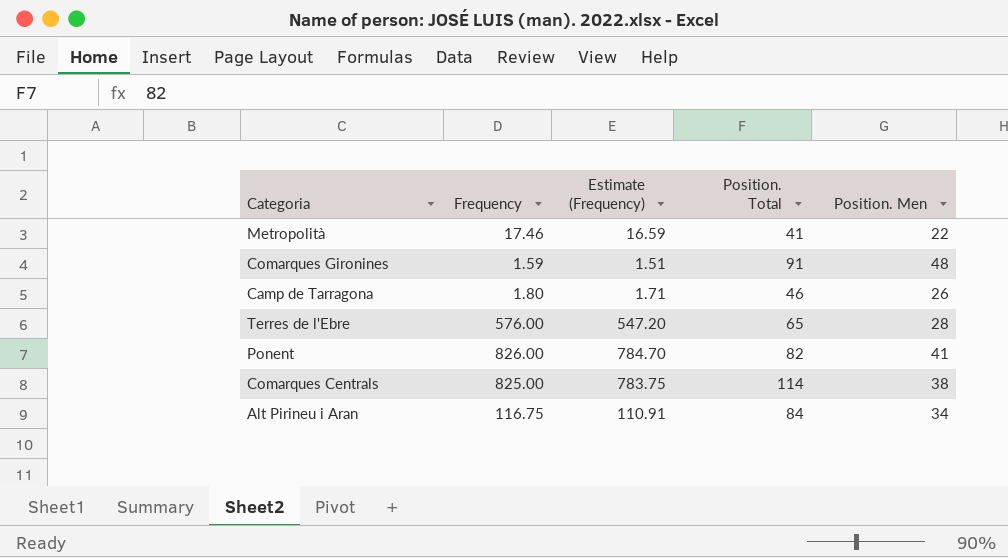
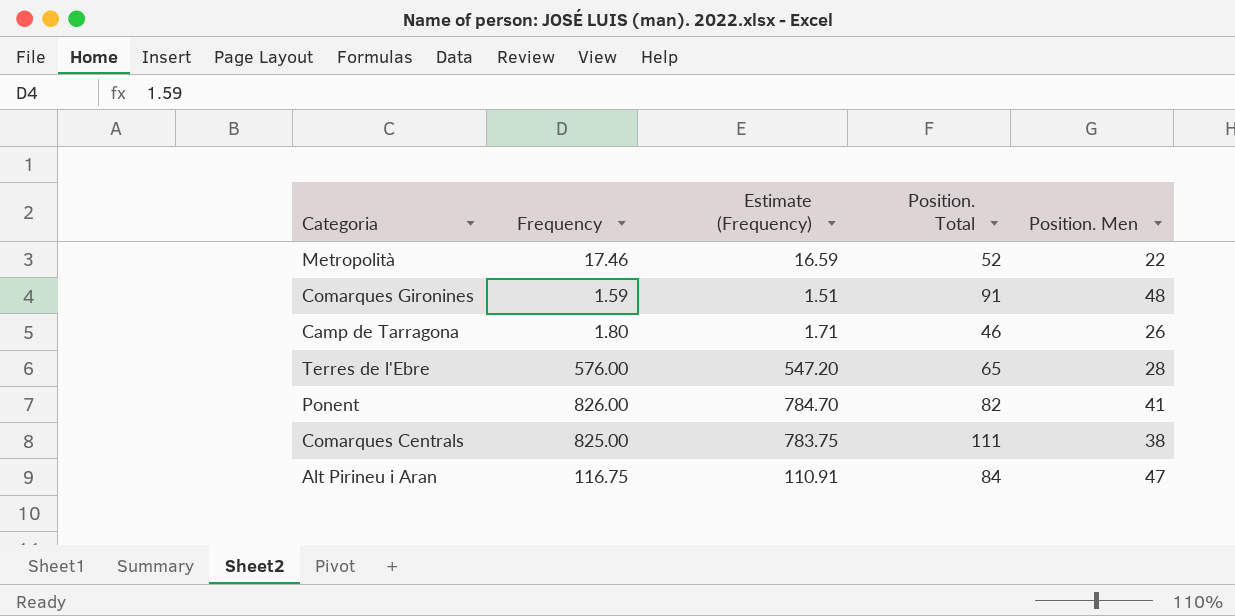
Metropolità | Position. Total: 41 -> 52
Comarques Centrals | Position. Total: 114 -> 111
Alt Pirineu i Aran | Position. Men: 34 -> 47

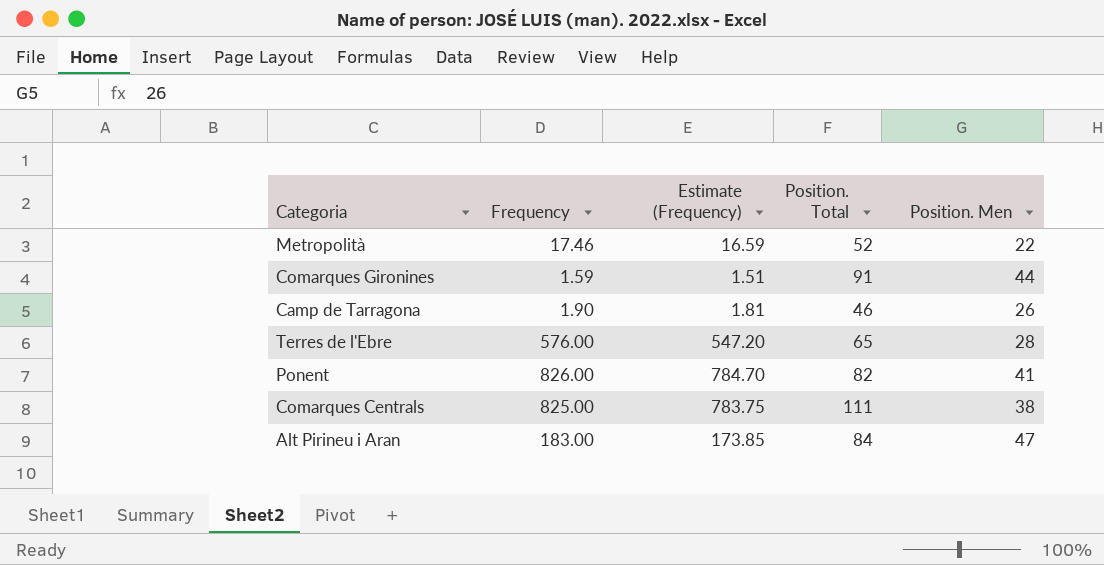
Comarques Gironines | Position. Men: 48 -> 44
Camp de Tarragona | Frequency: 1.80 -> 1.90
Camp de Tarragona | Estimate (Frequency): 1.71 -> 1.81
Alt Pirineu i Aran | Frequency: 116.75 -> 183.00
Alt Pirineu i Aran | Estimate (Frequency): 110.91 -> 173.85

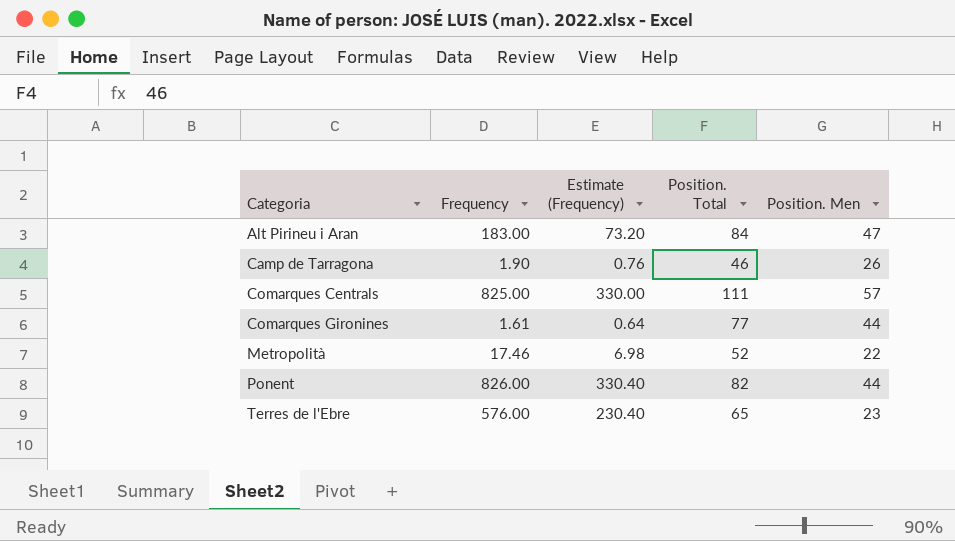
row order: none -> Categoria ascending
column Estimate (Frequency) | formula: [Frequency] * 0.95 -> [Frequency] * 0.4
Comarques Centrals | Position. Men: 38 -> 57
Comarques Gironines | Frequency: 1.59 -> 1.61
Comarques Gironines | Position. Total: 91 -> 77
Ponent | Position. Men: 41 -> 44
Terres de l'Ebre | Position. Men: 28 -> 23

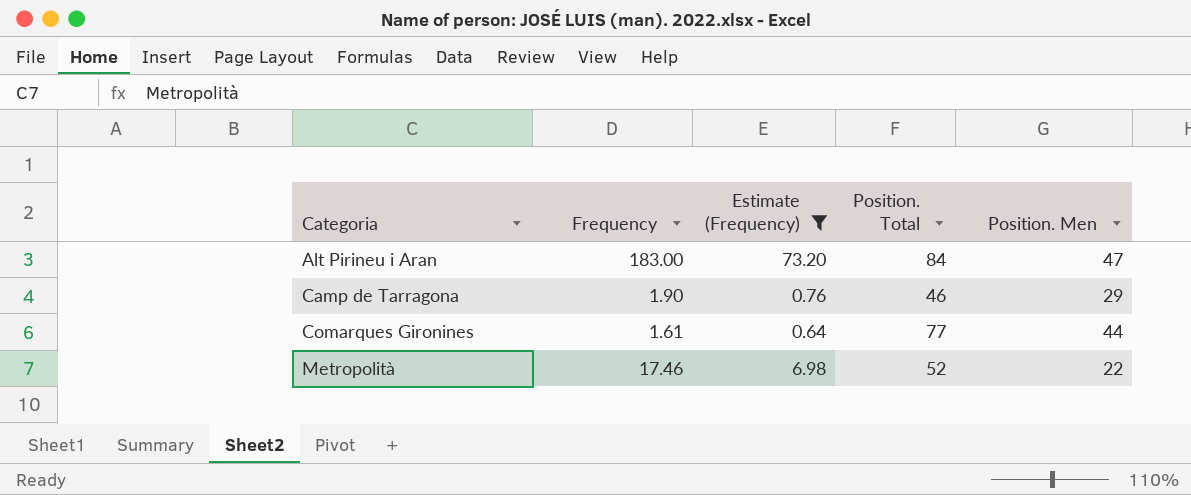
filter: none -> Estimate (Frequency) <= 73.20
Camp de Tarragona | Position. Men: 26 -> 29

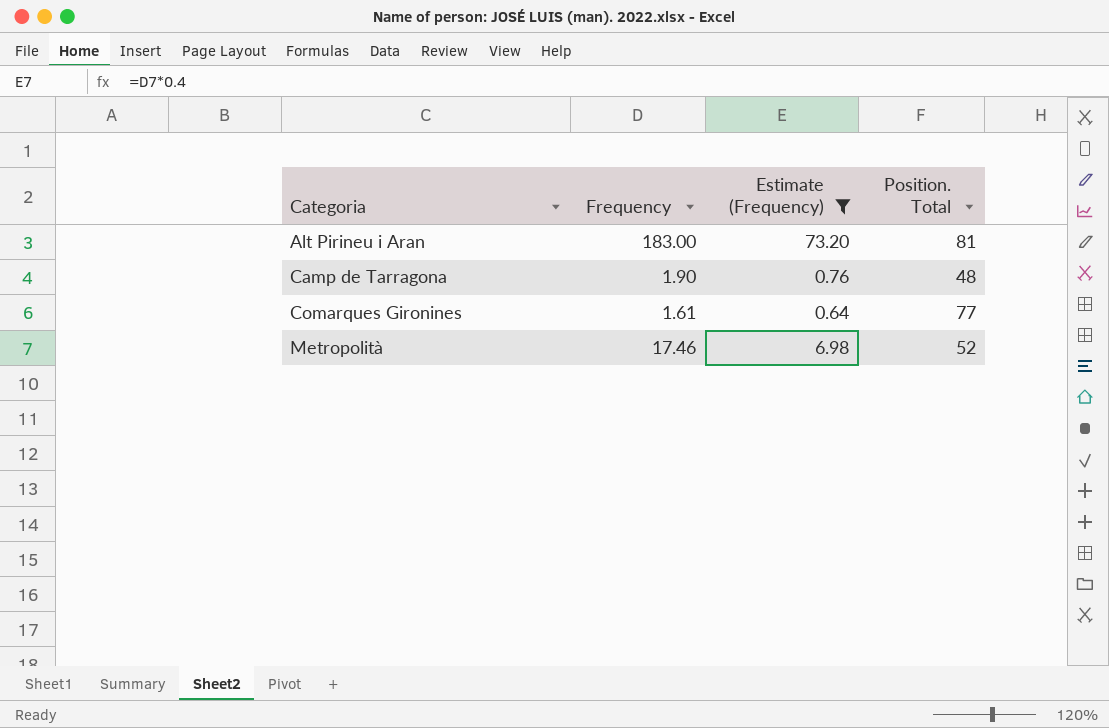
column Position. Men | position: 5 -> none
Alt Pirineu i Aran | Position. Total: 84 -> 81
Camp de Tarragona | Position. Total: 46 -> 48

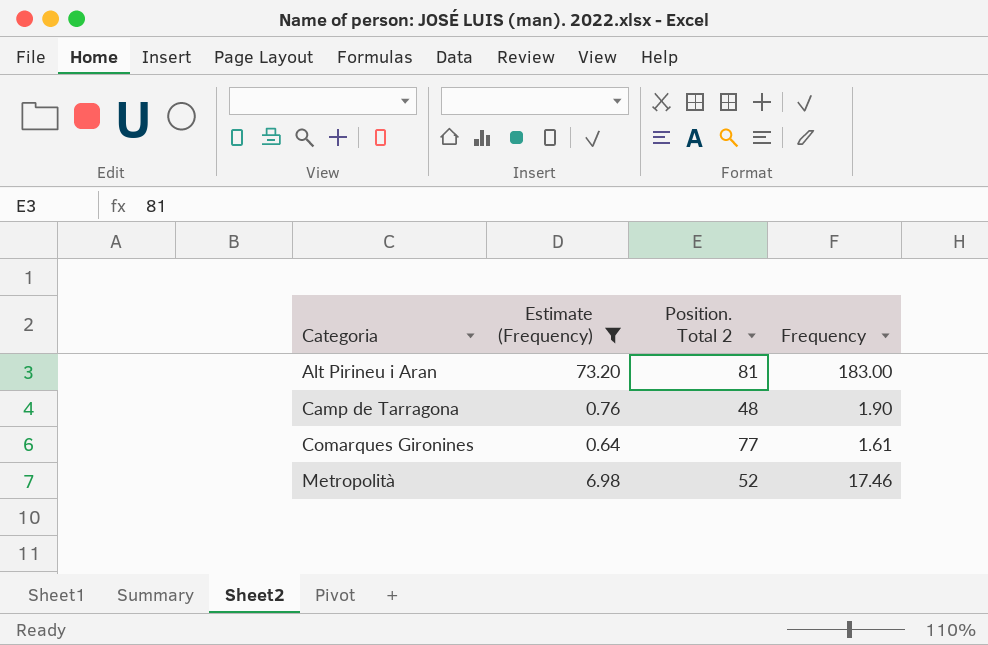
column name: Position. Total -> Position. Total 2
column Frequency | position: 2 -> 4

